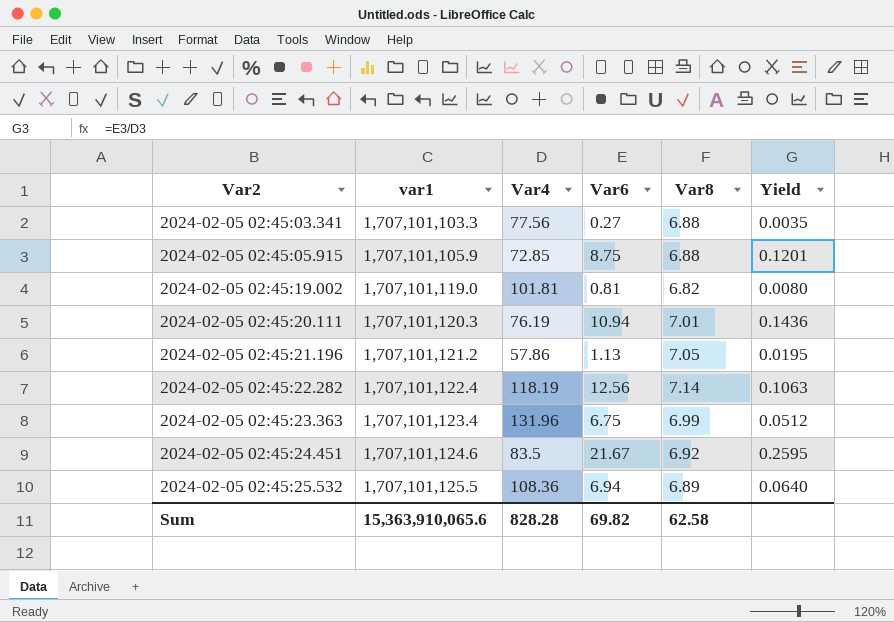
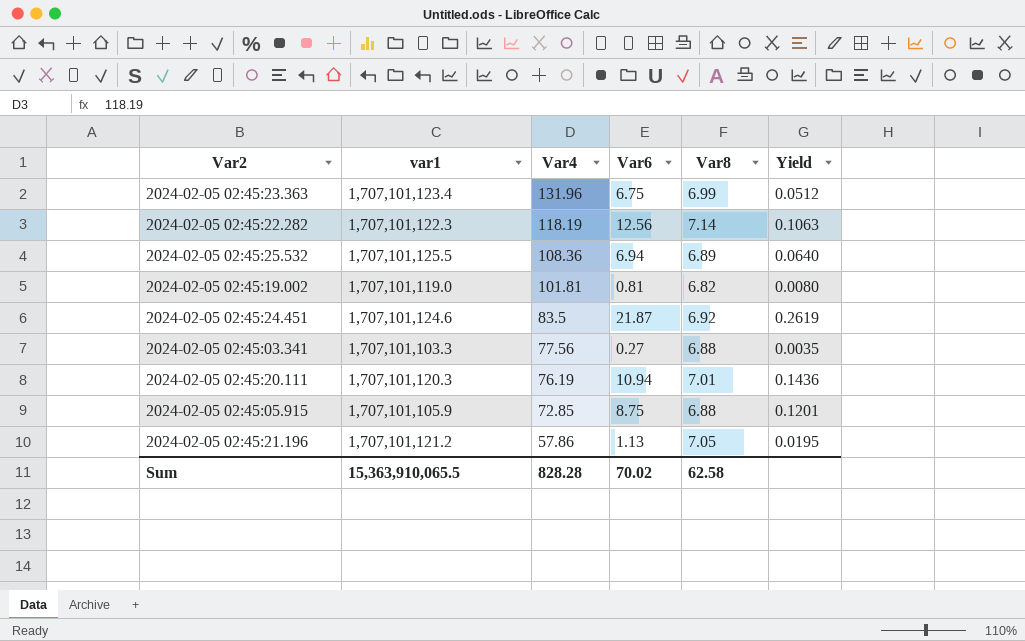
row order: Var2 ascending -> Var4 descending
2024-02-05 02:45:22.282 | var1: 1,707,101,122.4 -> 1,707,101,122.3
2024-02-05 02:45:24.451 | Var6: 21.67 -> 21.87
2024-02-05 02:45:24.451 | Yield: 0.2595 -> 0.2619
Sum | var1: 15,363,910,065.6 -> 15,363,910,065.5
Sum | Var6: 69.82 -> 70.02

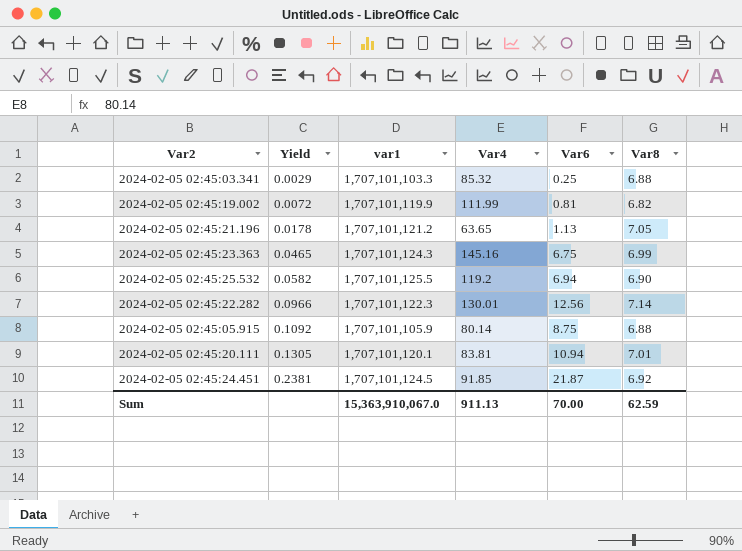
row order: Var4 descending -> Yield ascending
column Yield | position: 6 -> 2
2024-02-05 02:45:03.341 | Yield: 0.0035 -> 0.0029
2024-02-05 02:45:03.341 | Var4: 77.56 -> 85.32
2024-02-05 02:45:03.341 | Var6: 0.27 -> 0.25
2024-02-05 02:45:19.002 | Yield: 0.0080 -> 0.0072
2024-02-05 02:45:19.002 | var1: 1,707,101,119.0 -> 1,707,101,119.9
2024-02-05 02:45:19.002 | Var4: 101.81 -> 111.99
2024-02-05 02:45:21.196 | Yield: 0.0195 -> 0.0178
2024-02-05 02:45:21.196 | Var4: 57.86 -> 63.65
2024-02-05 02:45:23.363 | Yield: 0.0512 -> 0.0465
2024-02-05 02:45:23.363 | var1: 1,707,101,123.4 -> 1,707,101,124.3
2024-02-05 02:45:23.363 | Var4: 131.96 -> 145.16
2024-02-05 02:45:25.532 | Yield: 0.0640 -> 0.0582
2024-02-05 02:45:25.532 | Var4: 108.36 -> 119.2
2024-02-05 02:45:25.532 | Var8: 6.89 -> 6.90
2024-02-05 02:45:22.282 | Yield: 0.1063 -> 0.0966
2024-02-05 02:45:22.282 | Var4: 118.19 -> 130.01
2024-02-05 02:45:05.915 | Yield: 0.1201 -> 0.1092
2024-02-05 02:45:05.915 | Var4: 72.85 -> 80.14
2024-02-05 02:45:20.111 | Yield: 0.1436 -> 0.1305
2024-02-05 02:45:20.111 | var1: 1,707,101,120.3 -> 1,707,101,120.1
2024-02-05 02:45:20.111 | Var4: 76.19 -> 83.81
2024-02-05 02:45:24.451 | Yield: 0.2619 -> 0.2381
2024-02-05 02:45:24.451 | var1: 1,707,101,124.6 -> 1,707,101,124.5
2024-02-05 02:45:24.451 | Var4: 83.5 -> 91.85
Sum | var1: 15,363,910,065.5 -> 15,363,910,067.0
Sum | Var4: 828.28 -> 911.13
Sum | Var6: 70.02 -> 70.00
Sum | Var8: 62.58 -> 62.59

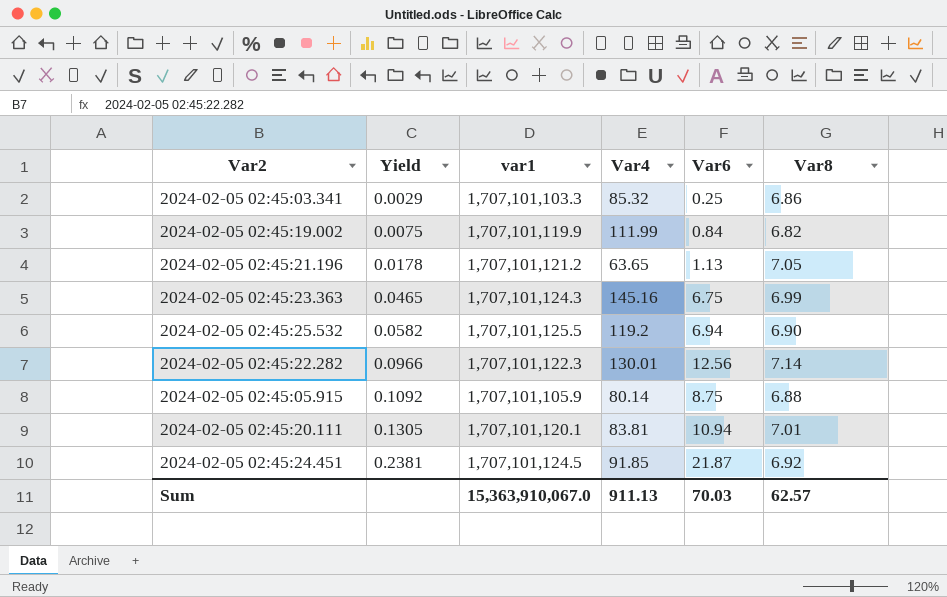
2024-02-05 02:45:03.341 | Var8: 6.88 -> 6.86
2024-02-05 02:45:19.002 | Yield: 0.0072 -> 0.0075
2024-02-05 02:45:19.002 | Var6: 0.81 -> 0.84
Sum | Var6: 70.00 -> 70.03
Sum | Var8: 62.59 -> 62.57

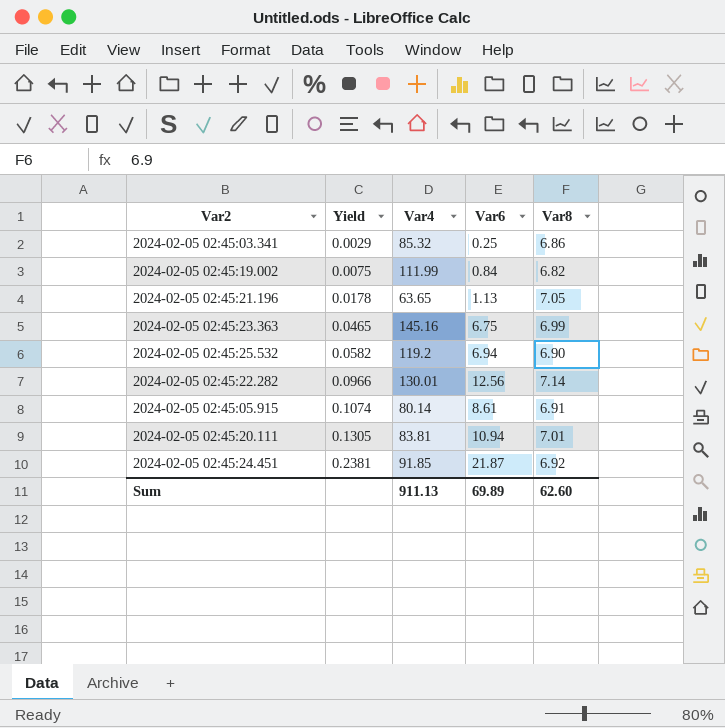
column var1 | position: 3 -> none
2024-02-05 02:45:05.915 | Yield: 0.1092 -> 0.1074
2024-02-05 02:45:05.915 | Var6: 8.75 -> 8.61
2024-02-05 02:45:05.915 | Var8: 6.88 -> 6.91
Sum | Var6: 70.03 -> 69.89
Sum | Var8: 62.57 -> 62.60

